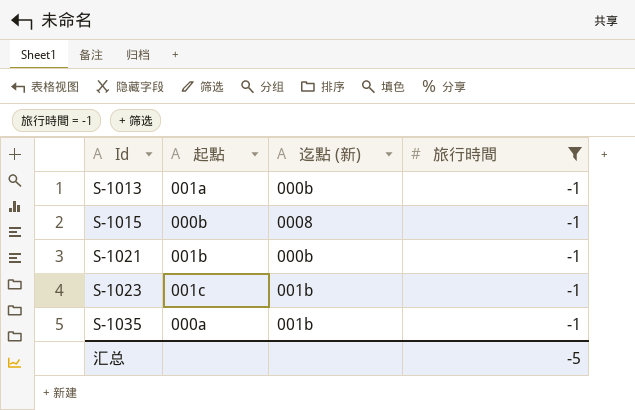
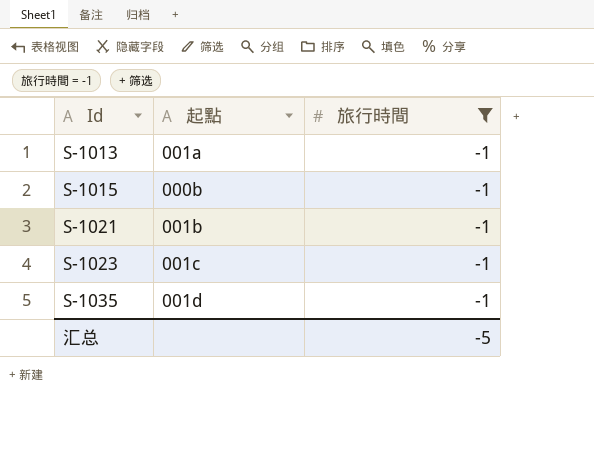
column 迄點 (新) | position: 3 -> none
S-1035 | 起點: 000a -> 001d

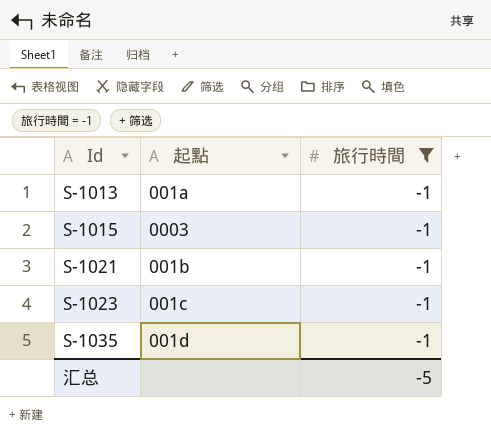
S-1015 | 起點: 000b -> 0003

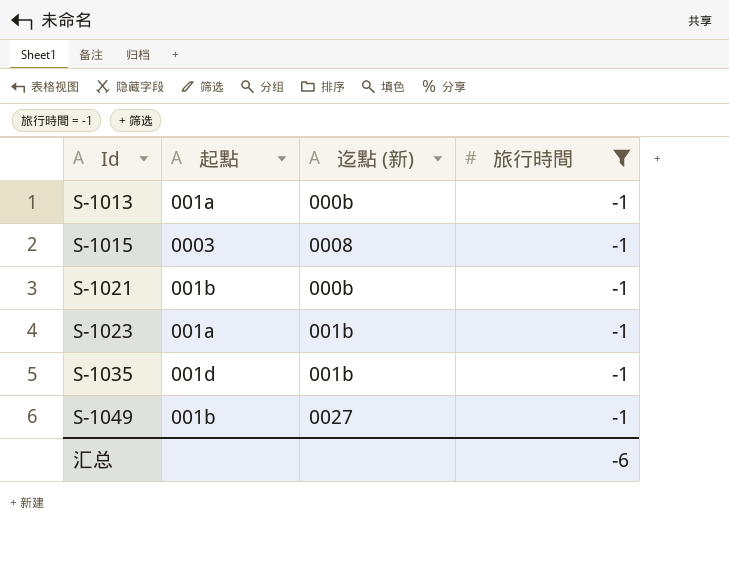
column 迄點 (新) | position: none -> 3
S-1023 | 起點: 001c -> 001a
row S-1049: none -> 001b | 0027 | -1
汇总 | 旅行時間: -5 -> -6

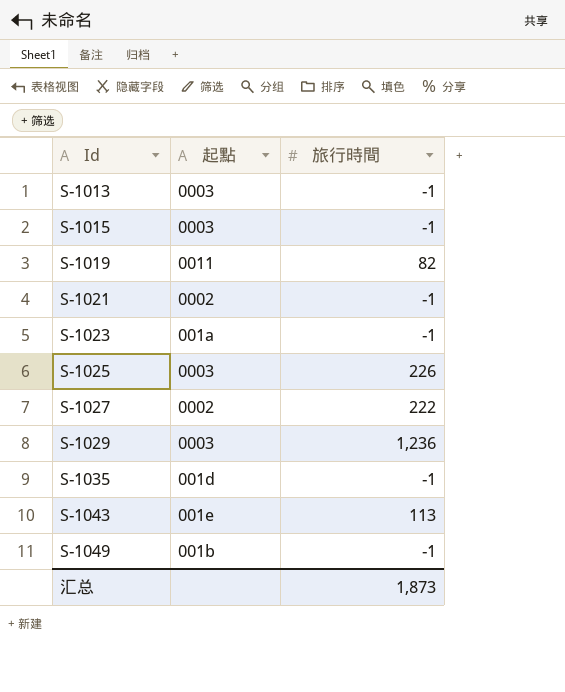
filter: 旅行時間 = -1 -> none
column 迄點 (新) | position: 3 -> none
S-1013 | 起點: 001a -> 0003
S-1021 | 起點: 001b -> 0002
汇总 | 旅行時間: -6 -> 1,873

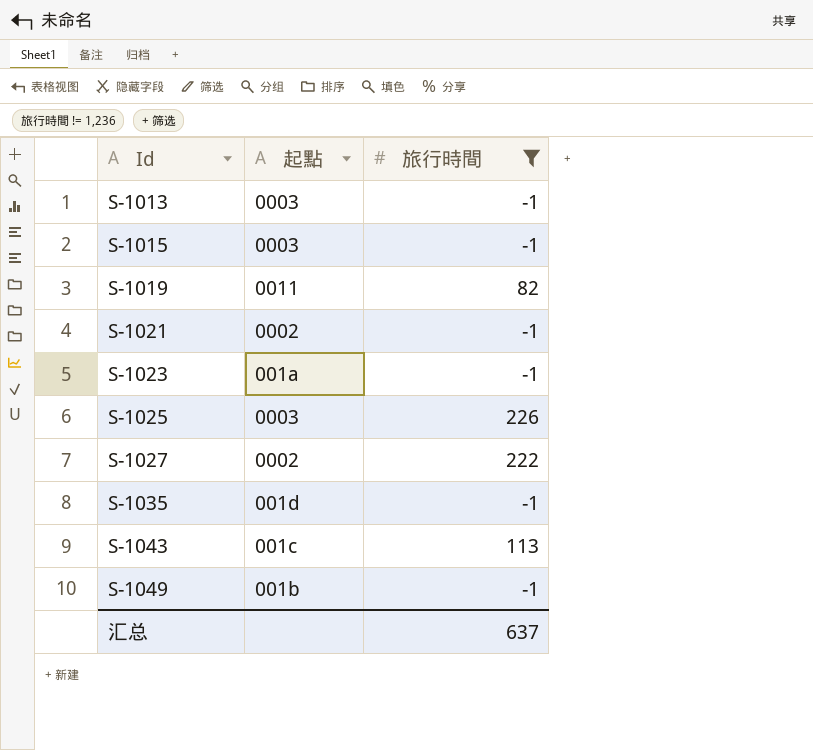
filter: none -> 旅行時間 != 1,236
S-1043 | 起點: 001e -> 001c
汇总 | 旅行時間: 1,873 -> 637

